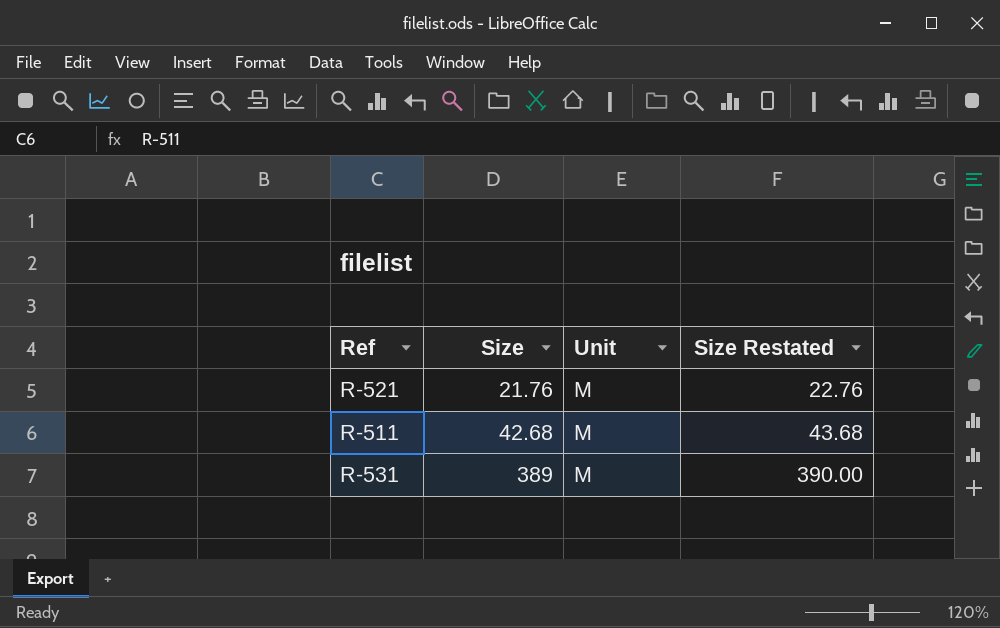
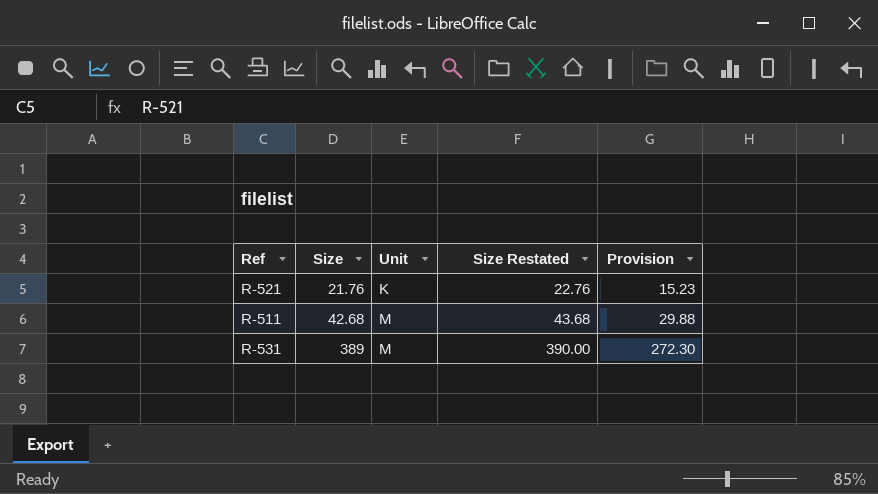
column Provision | formula: none -> [Size] * 0.7
R-521 | Unit: M -> K

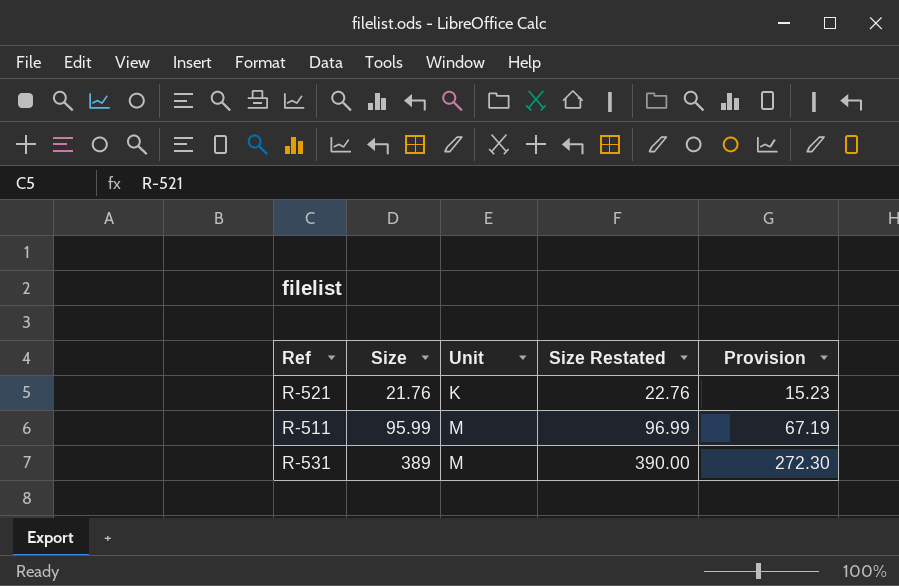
R-511 | Size: 42.68 -> 95.99
R-511 | Size Restated: 43.68 -> 96.99
R-511 | Provision: 29.88 -> 67.19

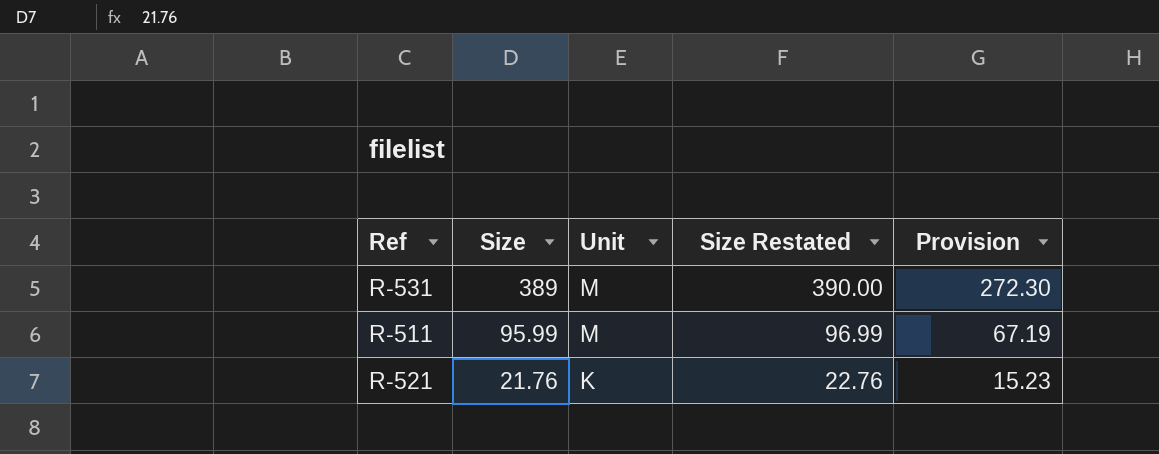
row order: Size ascending -> Size descending

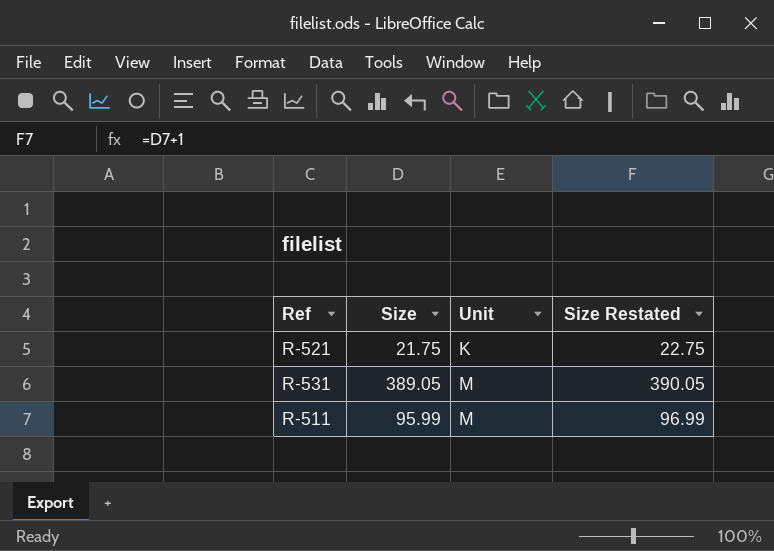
row order: Size descending -> Unit ascending
column Provision | formula: [Size] * 0.7 -> none
R-521 | Size: 21.76 -> 21.75
R-521 | Size Restated: 22.76 -> 22.75
R-531 | Size: 389 -> 389.05
R-531 | Size Restated: 390.00 -> 390.05

